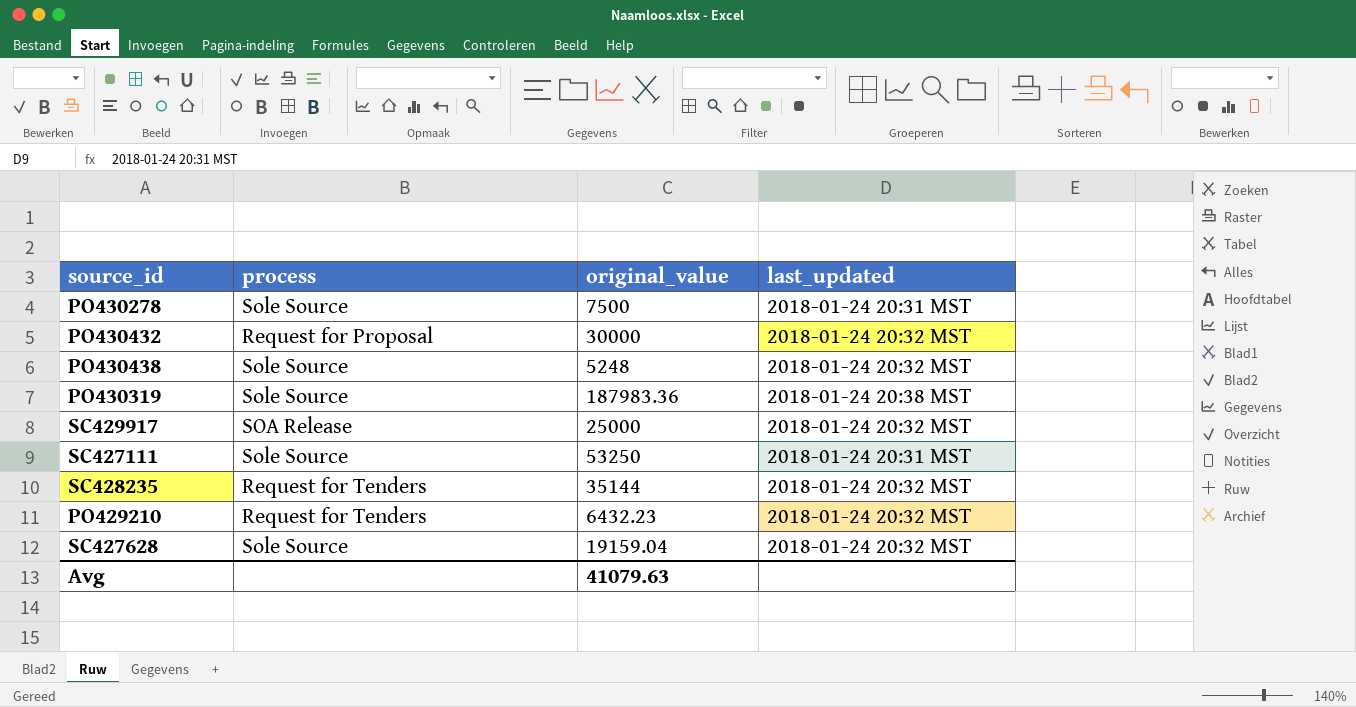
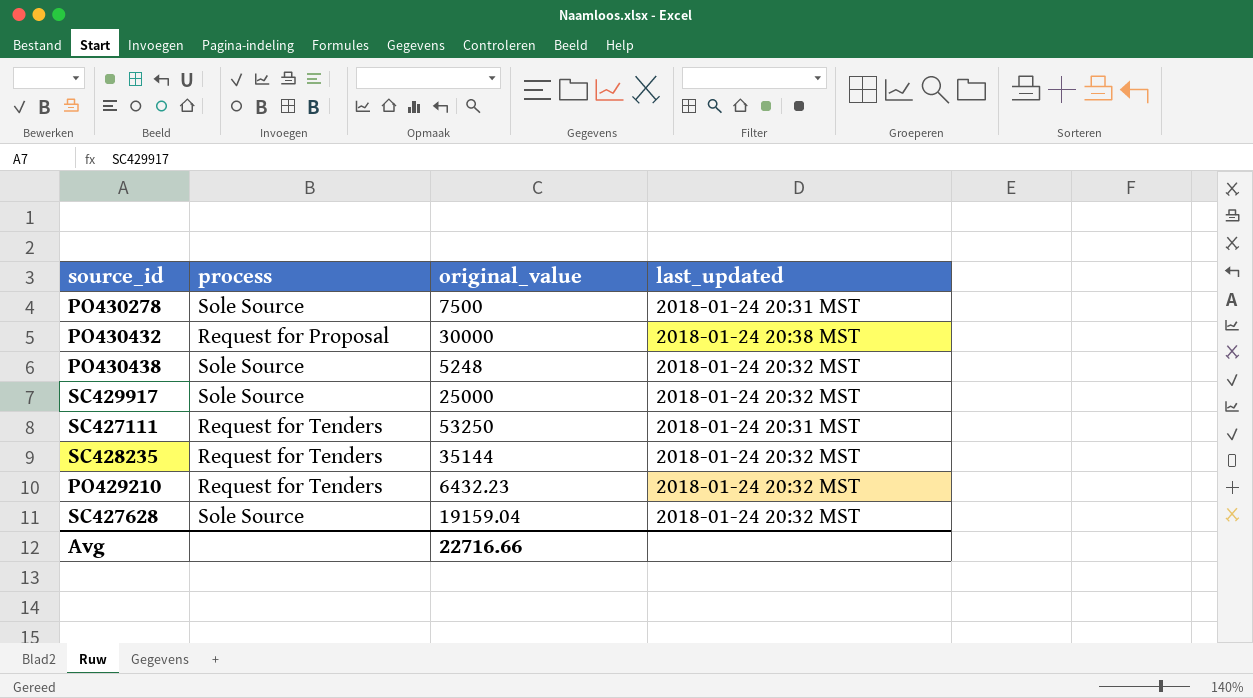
row PO430319: Sole Source | 187983.36 | 2018-01-24 20:38 MST -> none
PO430432 | last_updated: 2018-01-24 20:32 MST -> 2018-01-24 20:38 MST
SC429917 | process: SOA Release -> Sole Source
SC427111 | process: Sole Source -> Request for Tenders
Avg | original_value: 41079.63 -> 22716.66

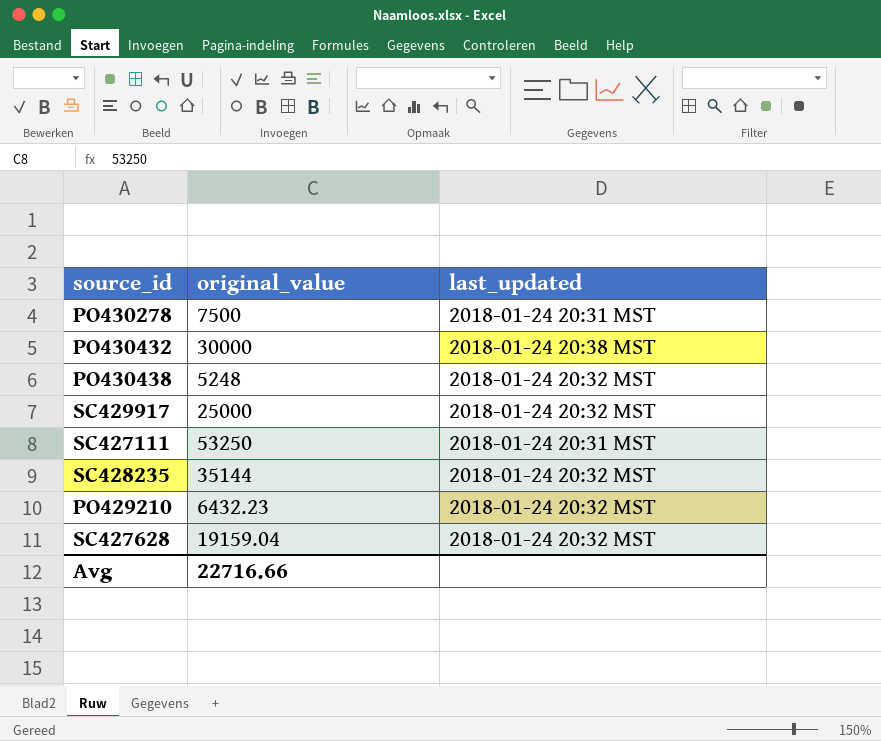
column process | position: 2 -> none

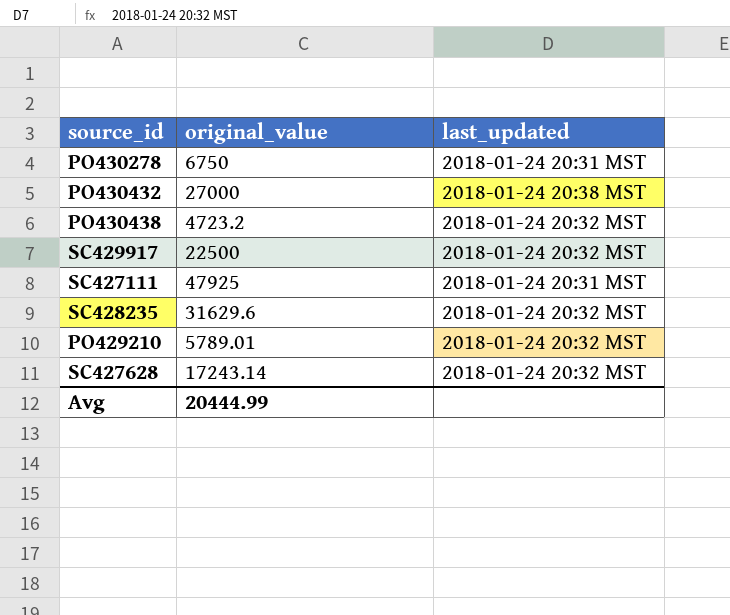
PO430278 | original_value: 7500 -> 6750
PO430432 | original_value: 30000 -> 27000
PO430438 | original_value: 5248 -> 4723.2
SC429917 | original_value: 25000 -> 22500
SC427111 | original_value: 53250 -> 47925
SC428235 | original_value: 35144 -> 31629.6
PO429210 | original_value: 6432.23 -> 5789.01
SC427628 | original_value: 19159.04 -> 17243.14
Avg | original_value: 22716.66 -> 20444.99

